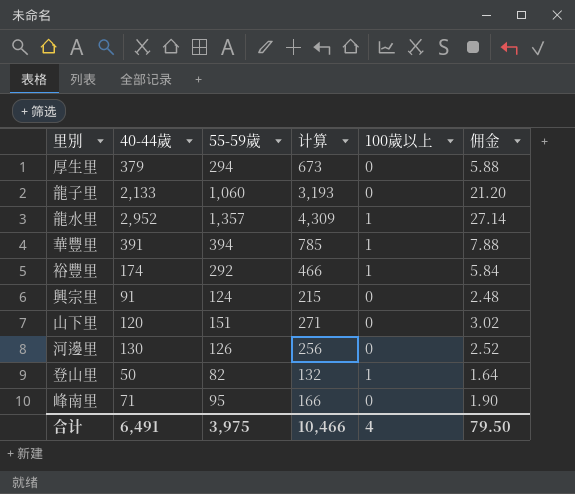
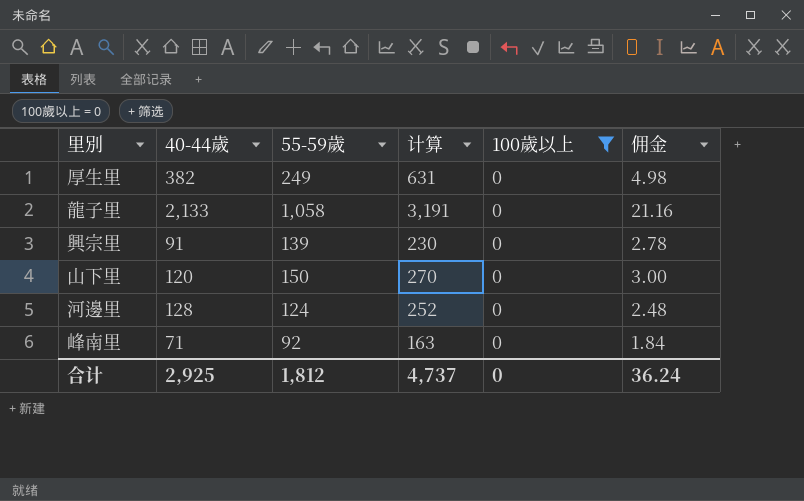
filter: none -> 100歲以上 = 0
厚生里 | 40-44歲: 379 -> 382
厚生里 | 55-59歲: 294 -> 249
厚生里 | 计算: 673 -> 631
厚生里 | 佣金: 5.88 -> 4.98
龍子里 | 55-59歲: 1,060 -> 1,058
龍子里 | 计算: 3,193 -> 3,191
龍子里 | 佣金: 21.20 -> 21.16
興宗里 | 55-59歲: 124 -> 139
興宗里 | 计算: 215 -> 230
興宗里 | 佣金: 2.48 -> 2.78
山下里 | 55-59歲: 151 -> 150
山下里 | 计算: 271 -> 270
山下里 | 佣金: 3.02 -> 3.00
河邊里 | 40-44歲: 130 -> 128
河邊里 | 55-59歲: 126 -> 124
河邊里 | 计算: 256 -> 252
河邊里 | 佣金: 2.52 -> 2.48
峰南里 | 55-59歲: 95 -> 92
峰南里 | 计算: 166 -> 163
峰南里 | 佣金: 1.90 -> 1.84
合计 | 40-44歲: 6,491 -> 2,925
合计 | 55-59歲: 3,975 -> 1,812
合计 | 计算: 10,466 -> 4,737
合计 | 100歲以上: 4 -> 0
合计 | 佣金: 79.50 -> 36.24

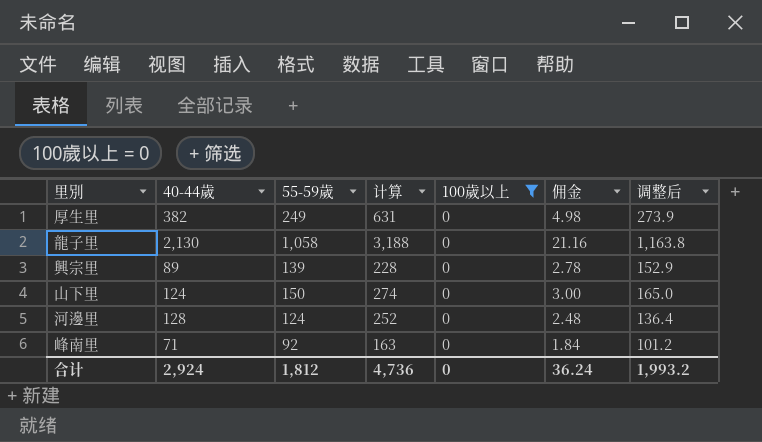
column 调整后 | formula: none -> [55-59歲] * 1.1
龍子里 | 40-44歲: 2,133 -> 2,130
龍子里 | 计算: 3,191 -> 3,188
興宗里 | 40-44歲: 91 -> 89
興宗里 | 计算: 230 -> 228
山下里 | 40-44歲: 120 -> 124
山下里 | 计算: 270 -> 274
合计 | 40-44歲: 2,925 -> 2,924
合计 | 计算: 4,737 -> 4,736

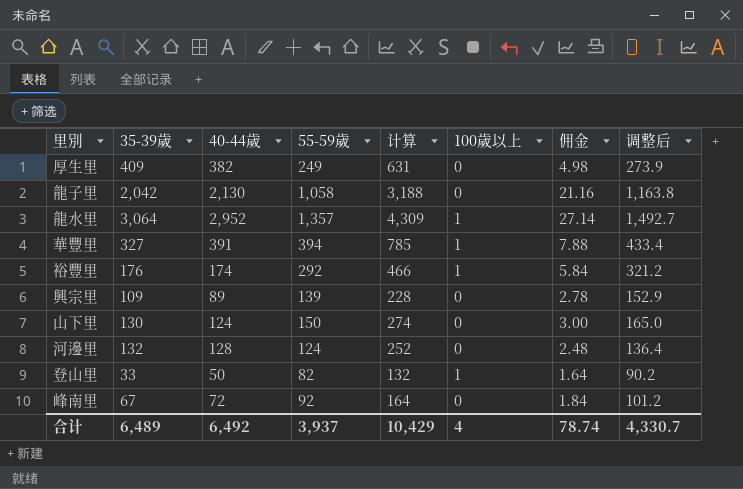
filter: 100歲以上 = 0 -> none
column 35-39歲 | position: none -> 2
峰南里 | 40-44歲: 71 -> 72
峰南里 | 计算: 163 -> 164
合计 | 40-44歲: 2,924 -> 6,492
合计 | 55-59歲: 1,812 -> 3,937
合计 | 计算: 4,736 -> 10,429
合计 | 100歲以上: 0 -> 4
合计 | 佣金: 36.24 -> 78.74
合计 | 调整后: 1,993.2 -> 4,330.7

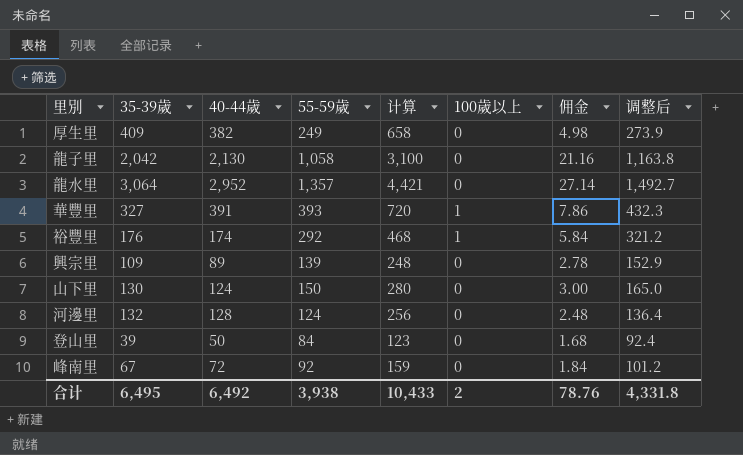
column 计算 | formula: [40-44歲] + [55-59歲] -> [35-39歲] + [55-59歲]
龍水里 | 100歲以上: 1 -> 0
華豐里 | 55-59歲: 394 -> 393
華豐里 | 佣金: 7.88 -> 7.86
華豐里 | 调整后: 433.4 -> 432.3
登山里 | 35-39歲: 33 -> 39
登山里 | 55-59歲: 82 -> 84
登山里 | 100歲以上: 1 -> 0
登山里 | 佣金: 1.64 -> 1.68
登山里 | 调整后: 90.2 -> 92.4
合计 | 35-39歲: 6,489 -> 6,495
合计 | 55-59歲: 3,937 -> 3,938
合计 | 计算: 10,429 -> 10,433
合计 | 100歲以上: 4 -> 2
合计 | 佣金: 78.74 -> 78.76
合计 | 调整后: 4,330.7 -> 4,331.8

